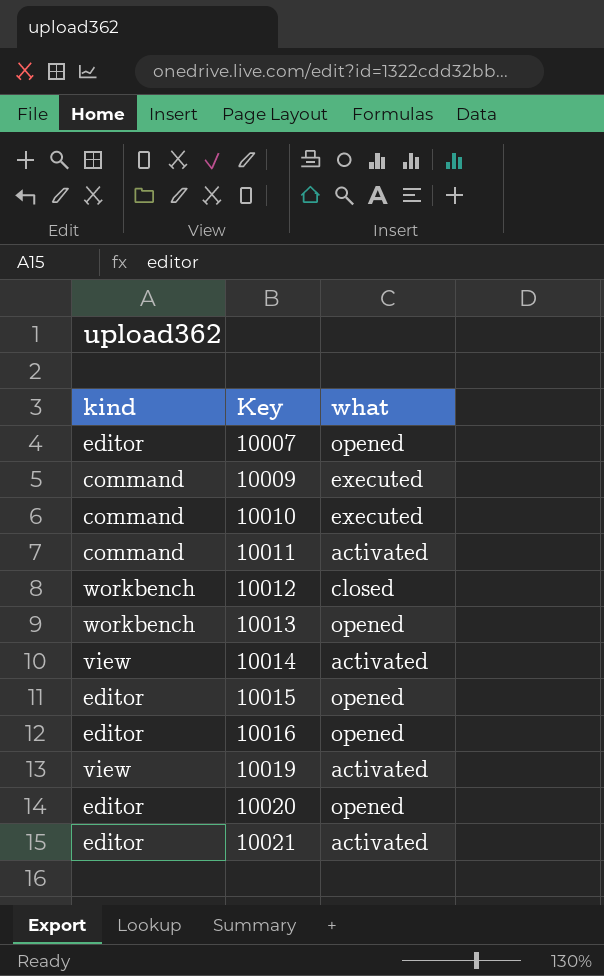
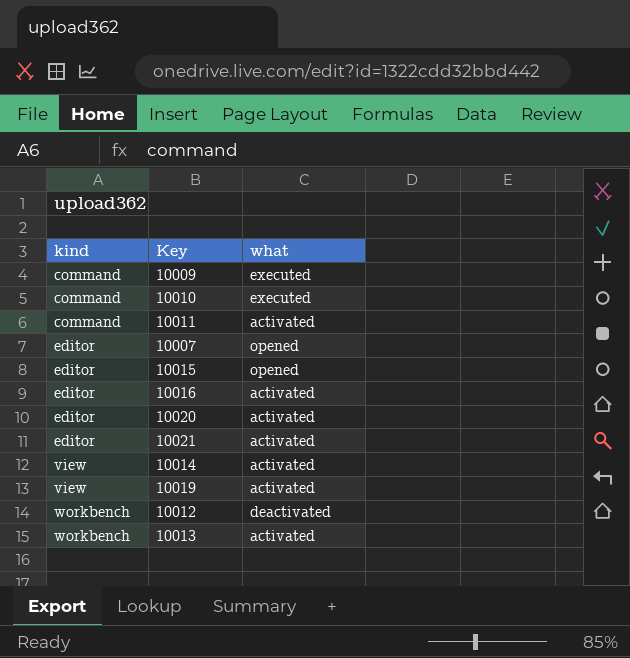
row order: Key ascending -> kind ascending
10016 | what: opened -> activated
10020 | what: opened -> activated
10012 | what: closed -> deactivated
10013 | what: opened -> activated

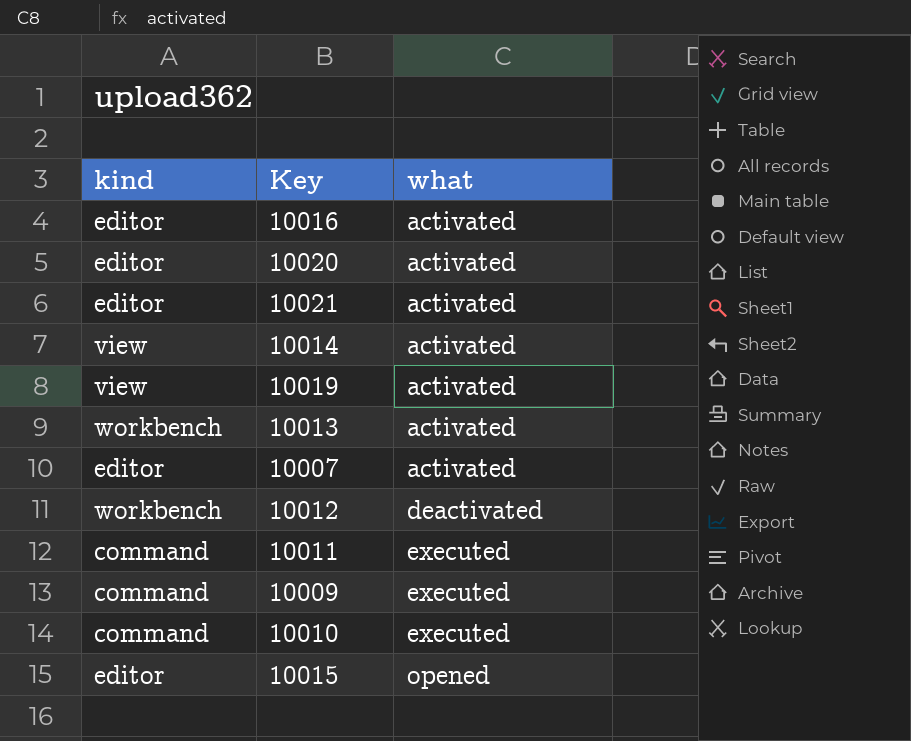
row order: kind ascending -> what ascending
10007 | what: opened -> activated
10011 | what: activated -> executed

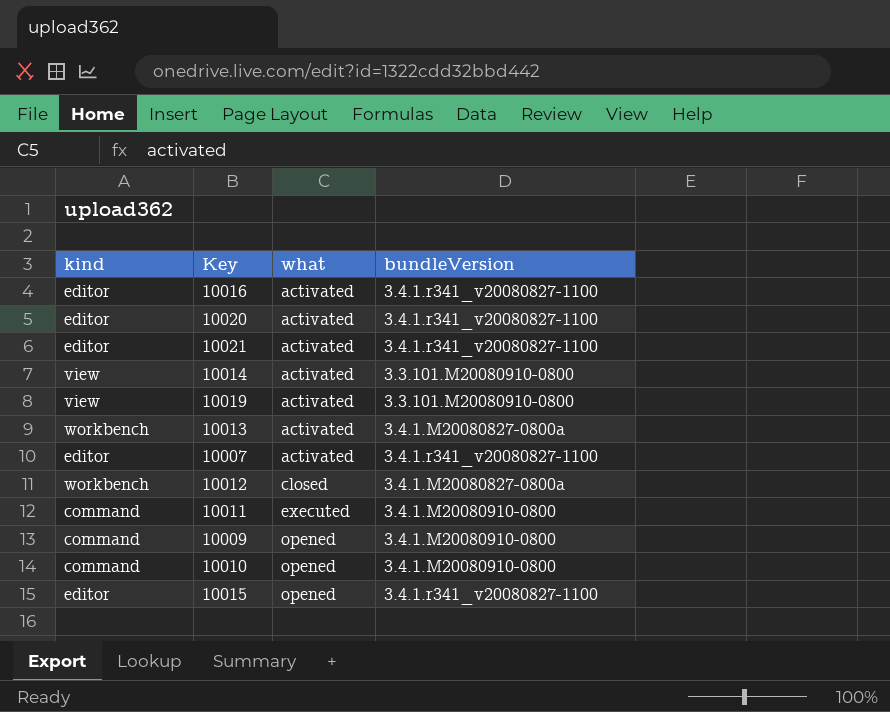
column bundleVersion | position: none -> 4
10012 | what: deactivated -> closed
10009 | what: executed -> opened
10010 | what: executed -> opened

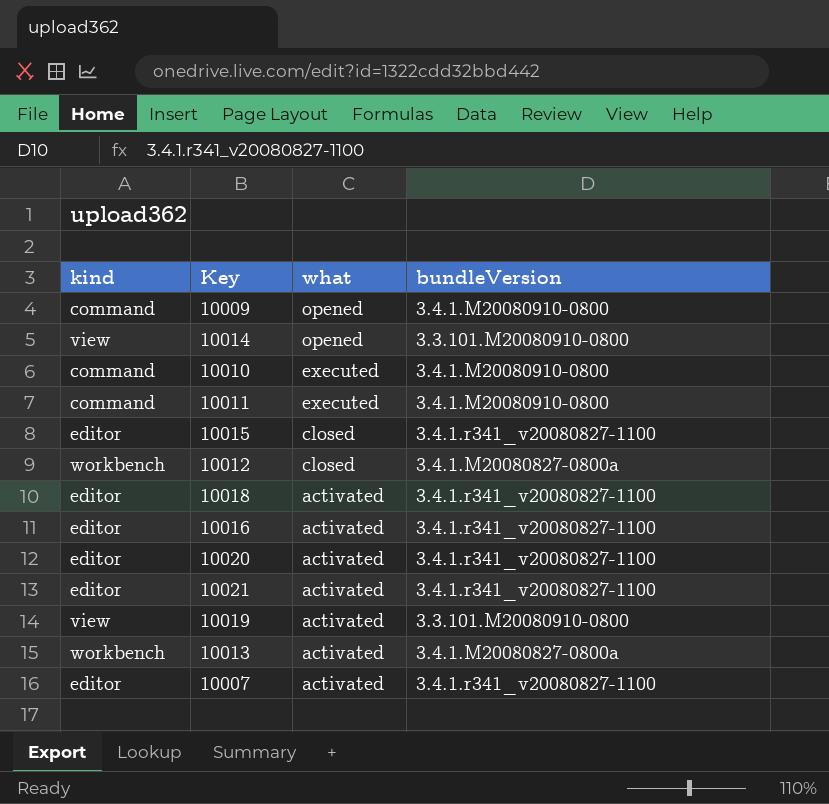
row order: what ascending -> what descending
10014 | what: activated -> opened
10010 | what: opened -> executed
10015 | what: opened -> closed
row 10018: none -> editor | activated | 3.4.1.r341_v20080827-1100

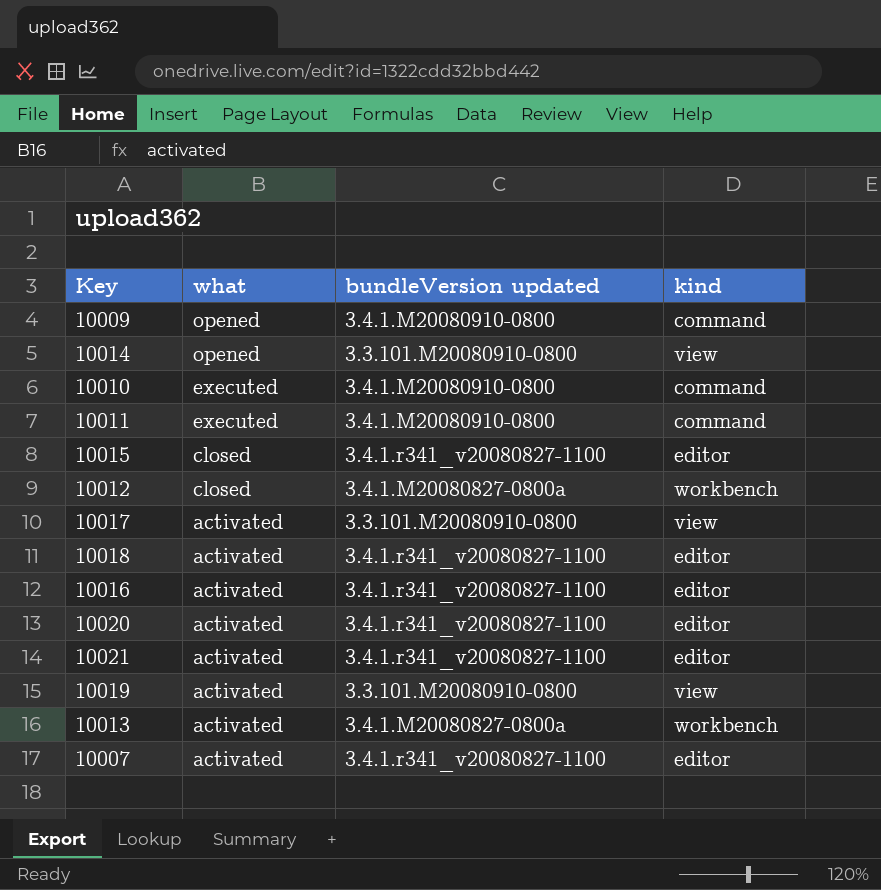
column name: bundleVersion -> bundleVersion updated
column kind | position: 1 -> 4
row 10017: none -> activated | 3.3.101.M20080910-0800 | view

